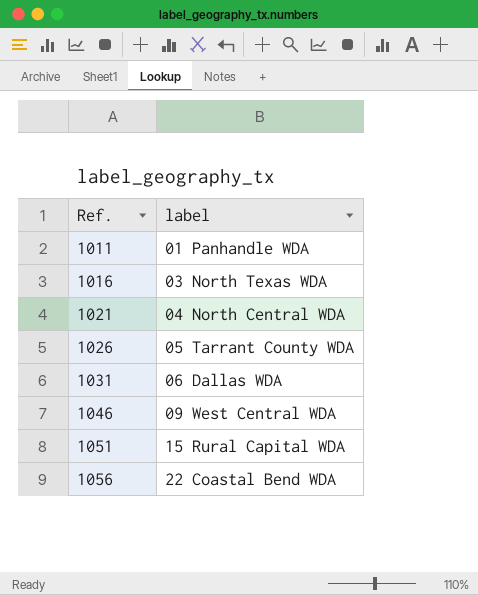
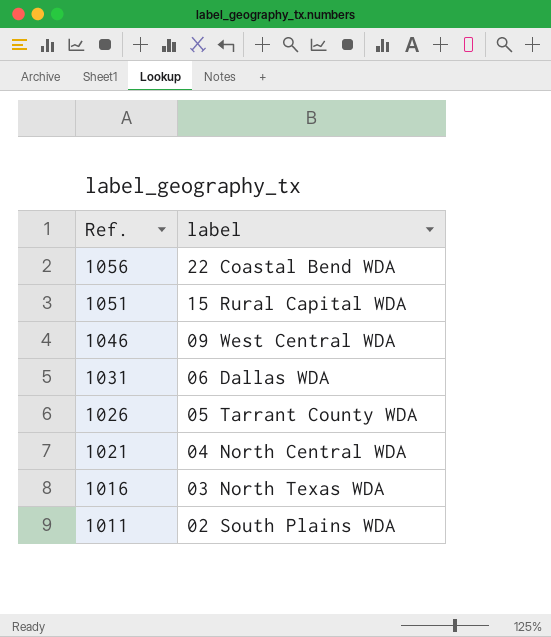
row order: Ref. ascending -> Ref. descending
1011 | label: 01 Panhandle WDA -> 02 South Plains WDA

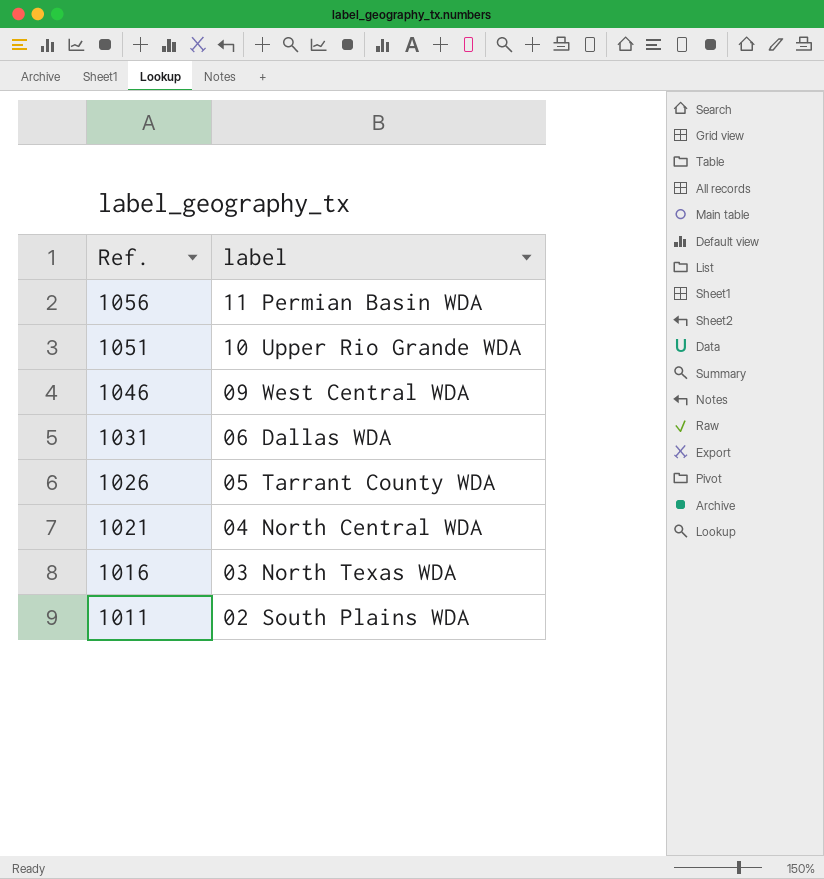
1056 | label: 22 Coastal Bend WDA -> 11 Permian Basin WDA
1051 | label: 15 Rural Capital WDA -> 10 Upper Rio Grande WDA

